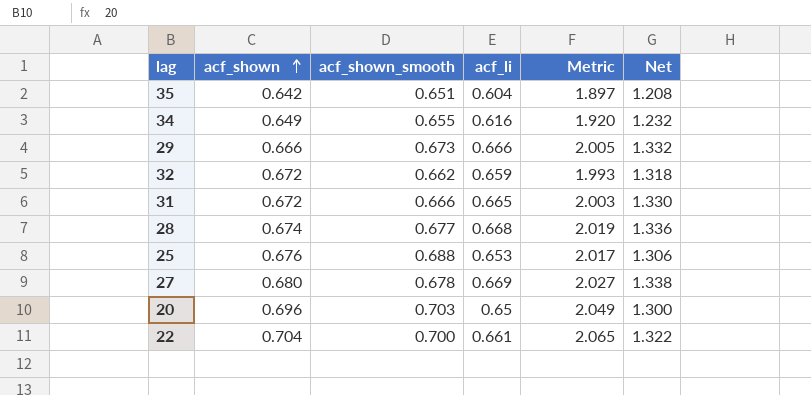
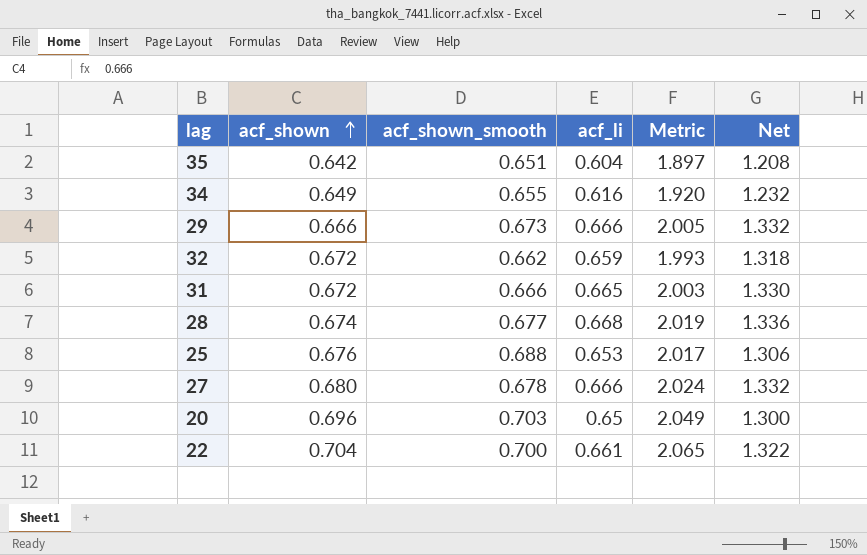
27 | acf_li: 0.669 -> 0.666
27 | Metric: 2.027 -> 2.024
27 | Net: 1.338 -> 1.332

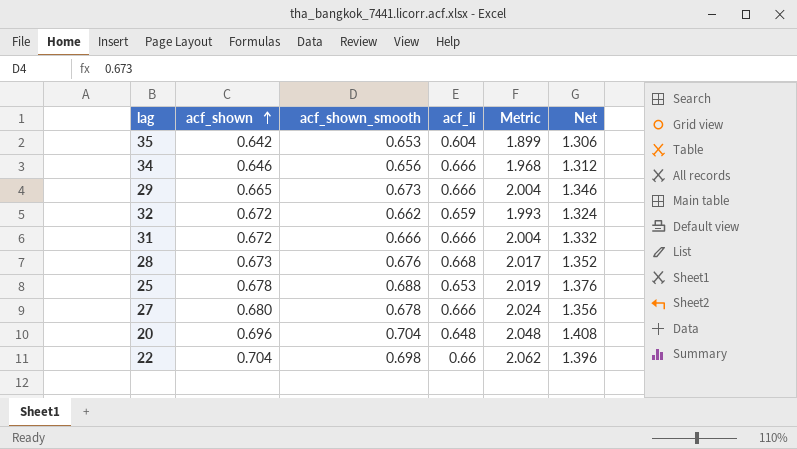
column Net | formula: [acf_li] * 2 -> [acf_shown_smooth] * 2
35 | acf_shown_smooth: 0.651 -> 0.653
35 | Metric: 1.897 -> 1.899
34 | acf_shown: 0.649 -> 0.646
34 | acf_shown_smooth: 0.655 -> 0.656
34 | acf_li: 0.616 -> 0.666
34 | Metric: 1.920 -> 1.968
29 | acf_shown: 0.666 -> 0.665
29 | Metric: 2.005 -> 2.004
31 | acf_li: 0.665 -> 0.666
31 | Metric: 2.003 -> 2.004
28 | acf_shown: 0.674 -> 0.673
28 | acf_shown_smooth: 0.677 -> 0.676
28 | Metric: 2.019 -> 2.017
25 | acf_shown: 0.676 -> 0.678
25 | Metric: 2.017 -> 2.019
20 | acf_shown_smooth: 0.703 -> 0.704
20 | acf_li: 0.65 -> 0.648
20 | Metric: 2.049 -> 2.048
22 | acf_shown_smooth: 0.700 -> 0.698
22 | acf_li: 0.661 -> 0.66
22 | Metric: 2.065 -> 2.062

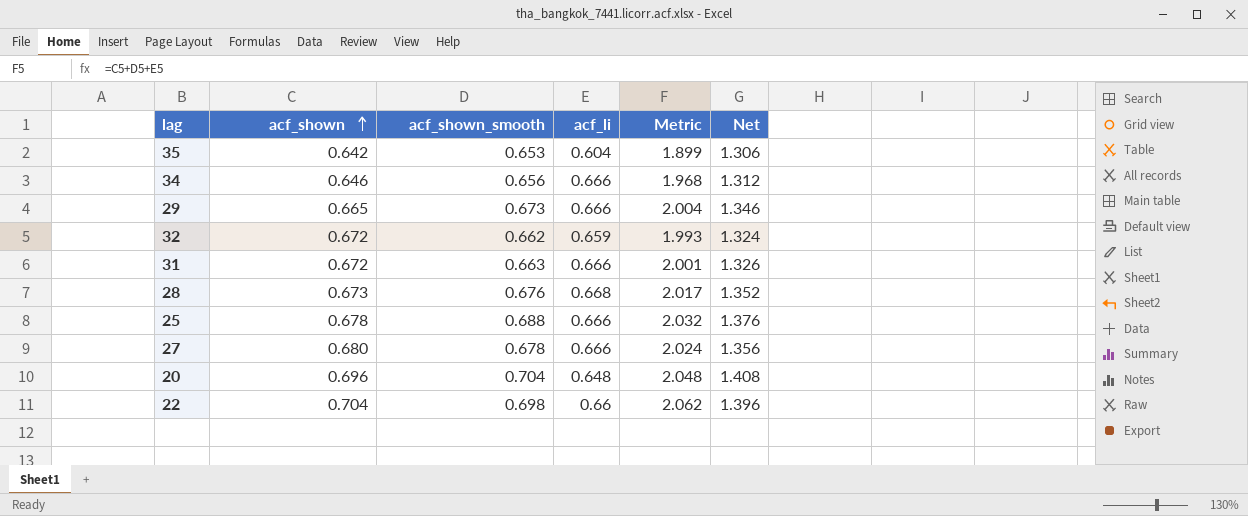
31 | acf_shown_smooth: 0.666 -> 0.663
31 | Metric: 2.004 -> 2.001
31 | Net: 1.332 -> 1.326
25 | acf_li: 0.653 -> 0.666
25 | Metric: 2.019 -> 2.032

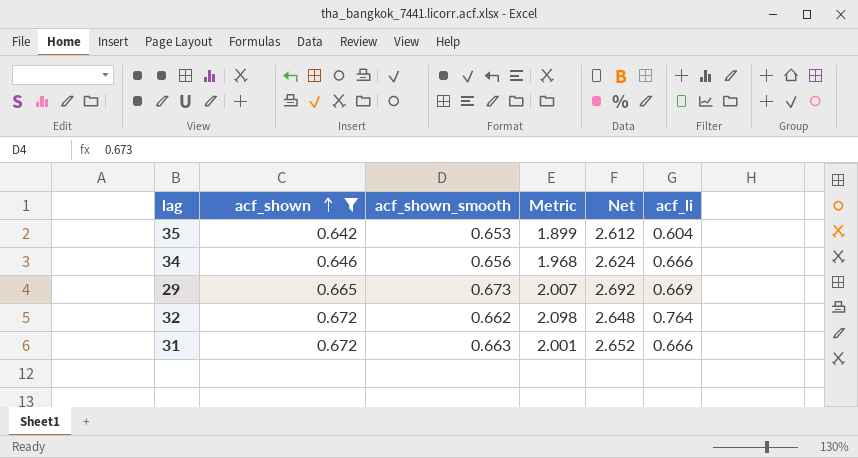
filter: none -> acf_shown <= 0.672
column Net | formula: [acf_shown_smooth] * 2 -> [acf_shown_smooth] * 4
column acf_li | position: 4 -> 6
29 | Metric: 2.004 -> 2.007
29 | acf_li: 0.666 -> 0.669
32 | Metric: 1.993 -> 2.098
32 | acf_li: 0.659 -> 0.764

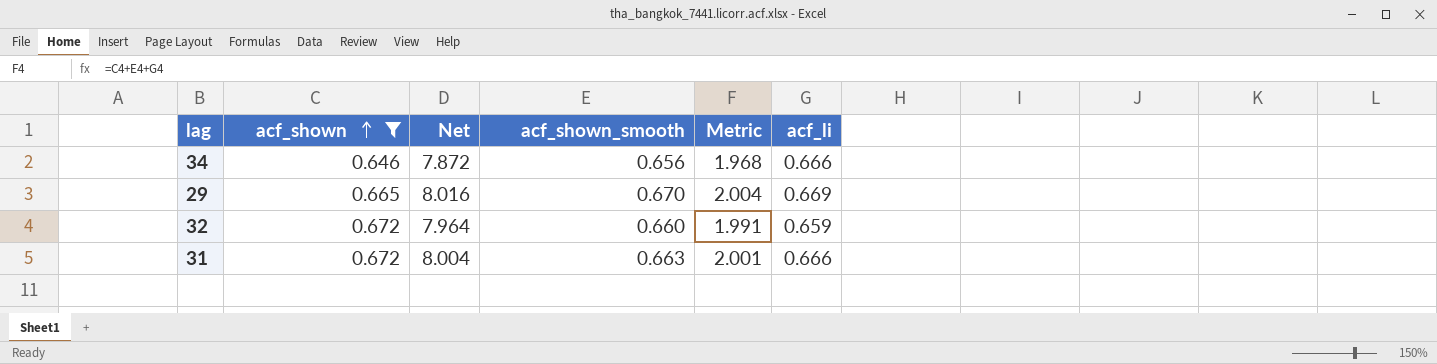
column Net | formula: [acf_shown_smooth] * 4 -> [Metric] * 4
column Net | position: 5 -> 3
row 35: 0.642 | 0.653 | 1.899 | 2.612 | 0.604 -> none
29 | acf_shown_smooth: 0.673 -> 0.670
29 | Metric: 2.007 -> 2.004
32 | acf_shown_smooth: 0.662 -> 0.660
32 | Metric: 2.098 -> 1.991
32 | acf_li: 0.764 -> 0.659

